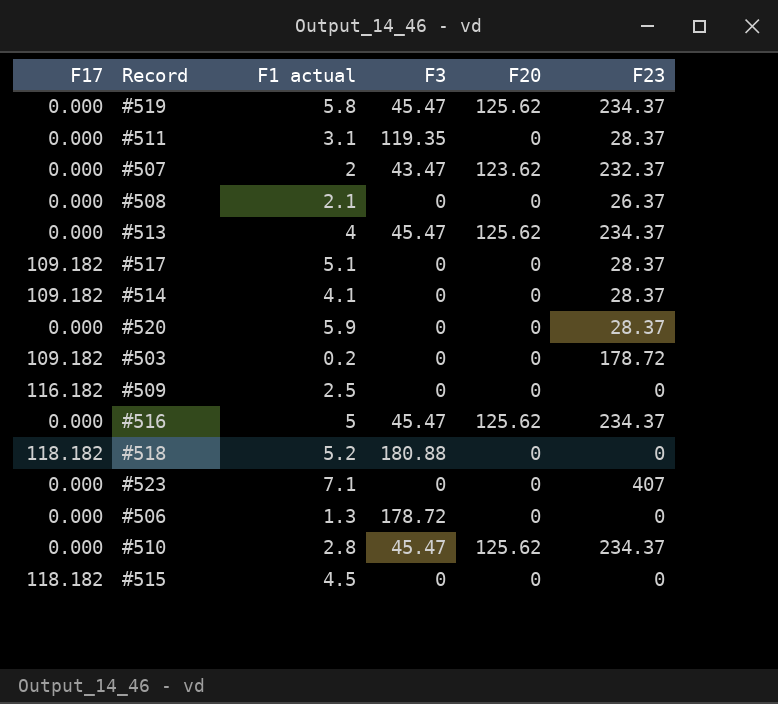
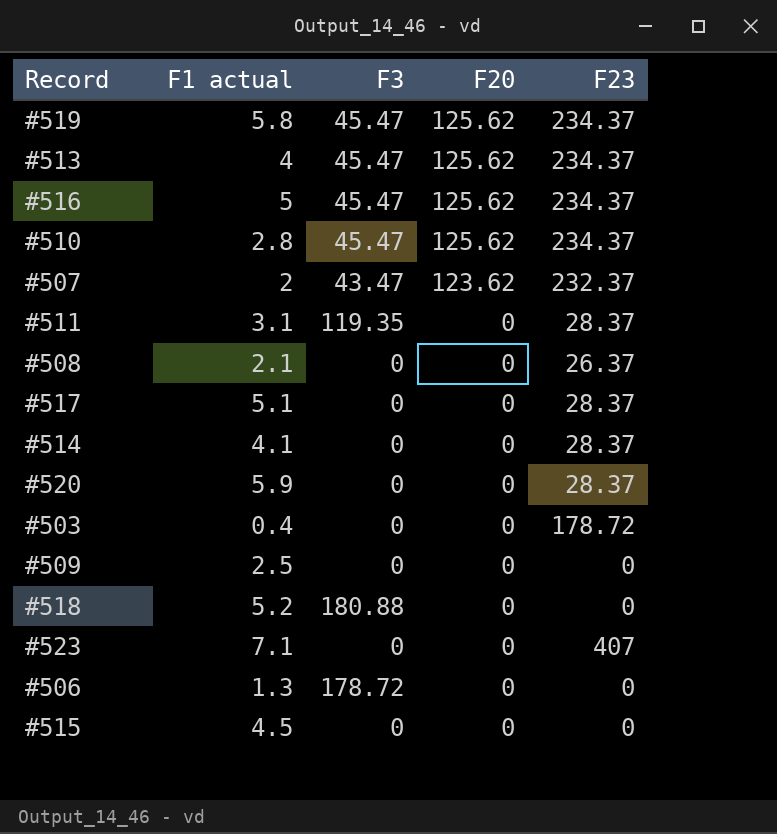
row order: none -> F20 descending
column F17 | position: 1 -> none
#503 | F1 actual: 0.2 -> 0.4

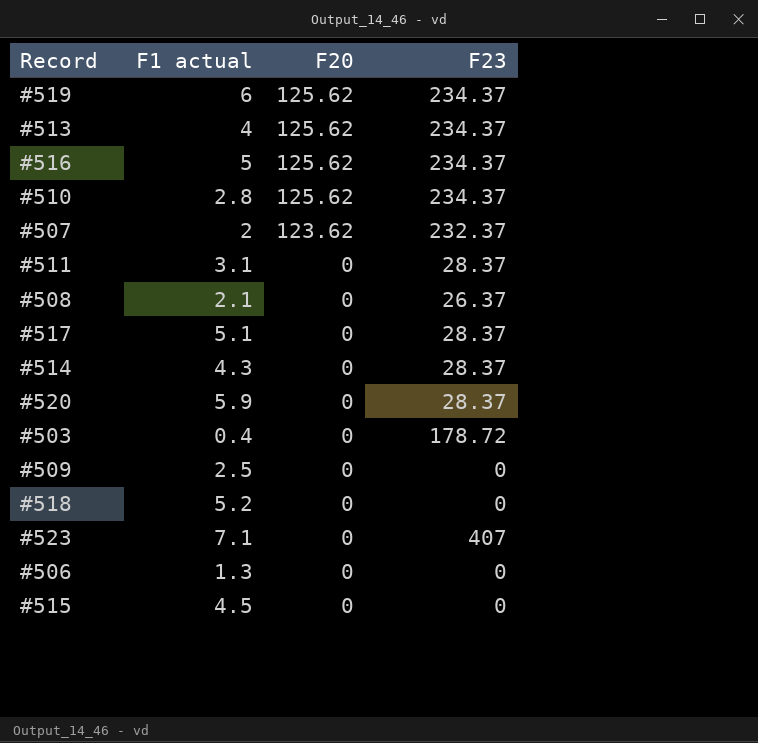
column F3 | position: 3 -> none
#519 | F1 actual: 5.8 -> 6
#514 | F1 actual: 4.1 -> 4.3

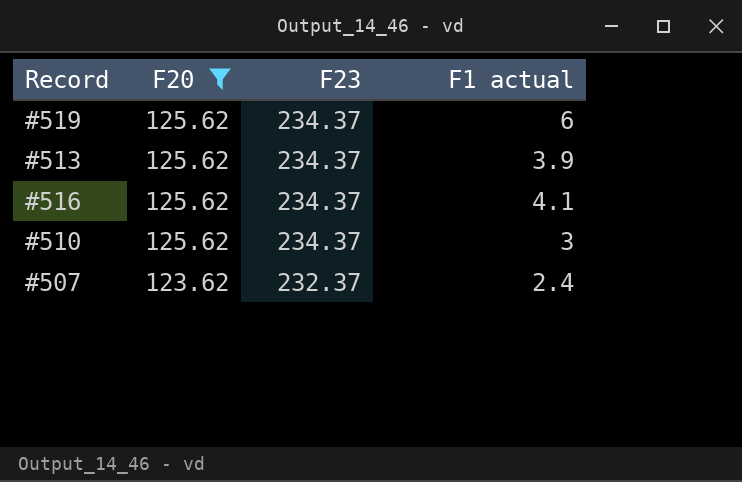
filter: none -> F20 != 0
column F1 actual | position: 2 -> 4
#513 | F1 actual: 4 -> 3.9
#516 | F1 actual: 5 -> 4.1
#510 | F1 actual: 2.8 -> 3
#507 | F1 actual: 2 -> 2.4

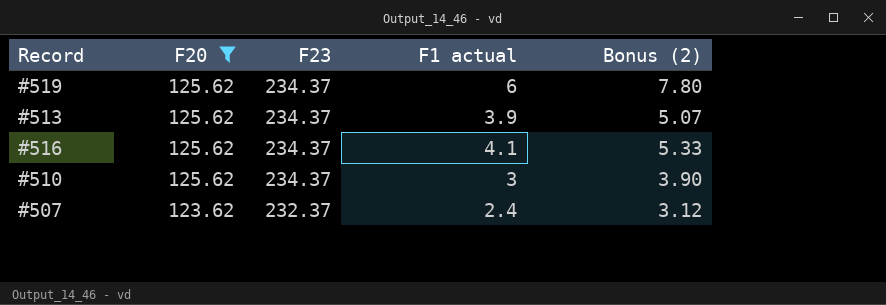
column Bonus (2) | formula: none -> [F1 actual] * 1.3

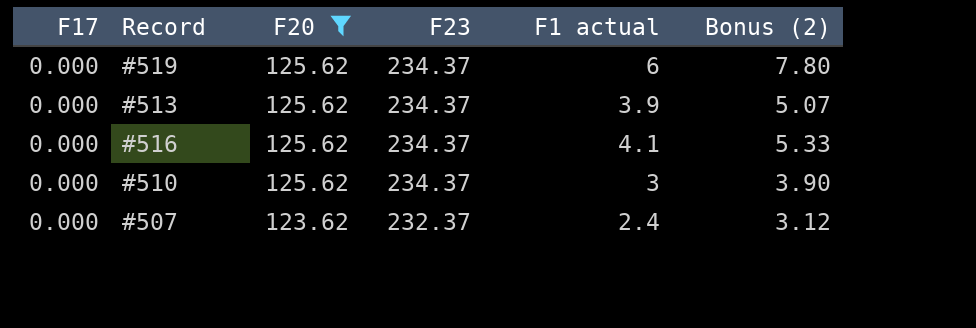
column F17 | position: none -> 1

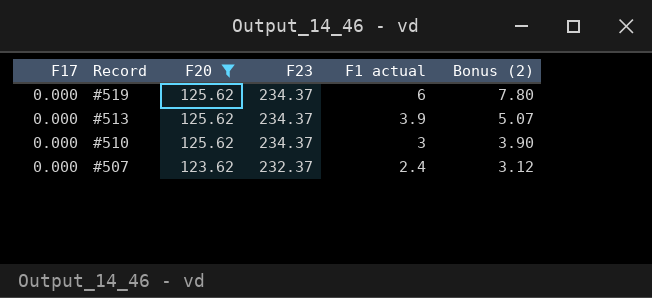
row #516: 0.000 | 125.62 | 234.37 | 4.1 | 5.33 -> none

